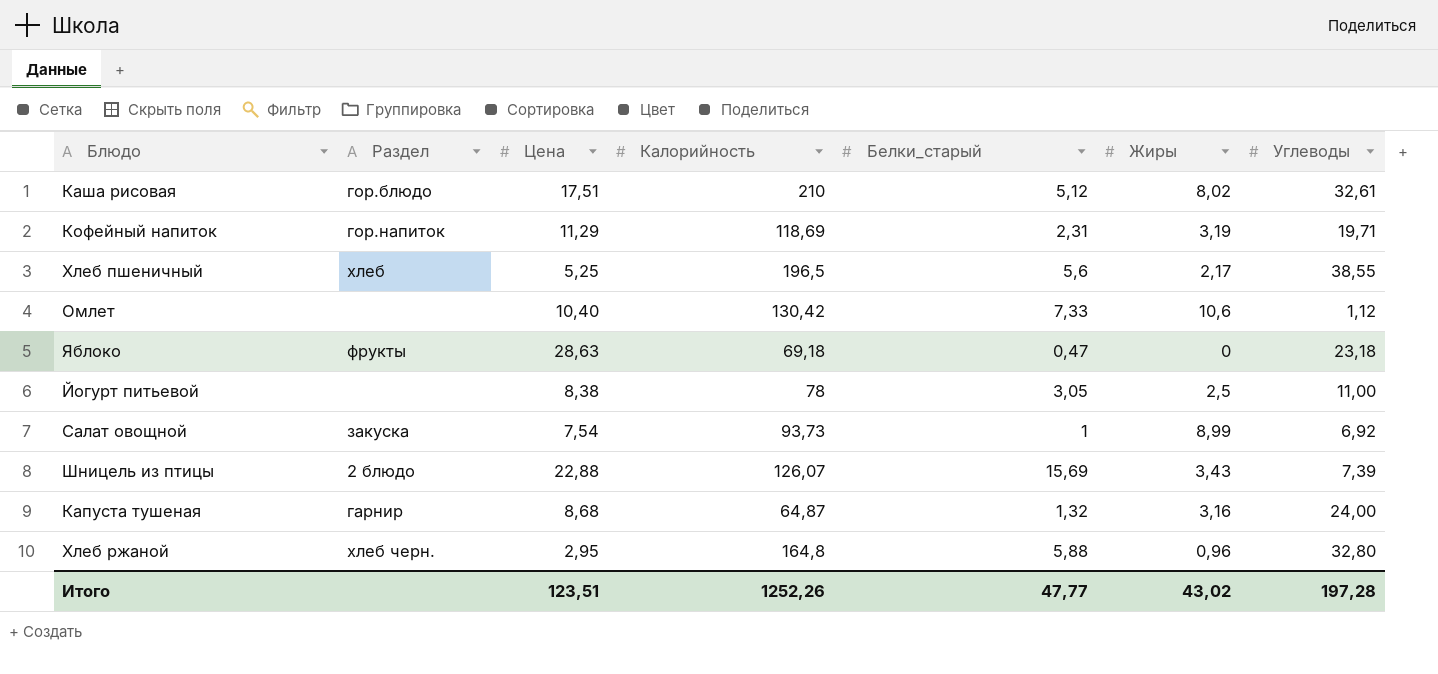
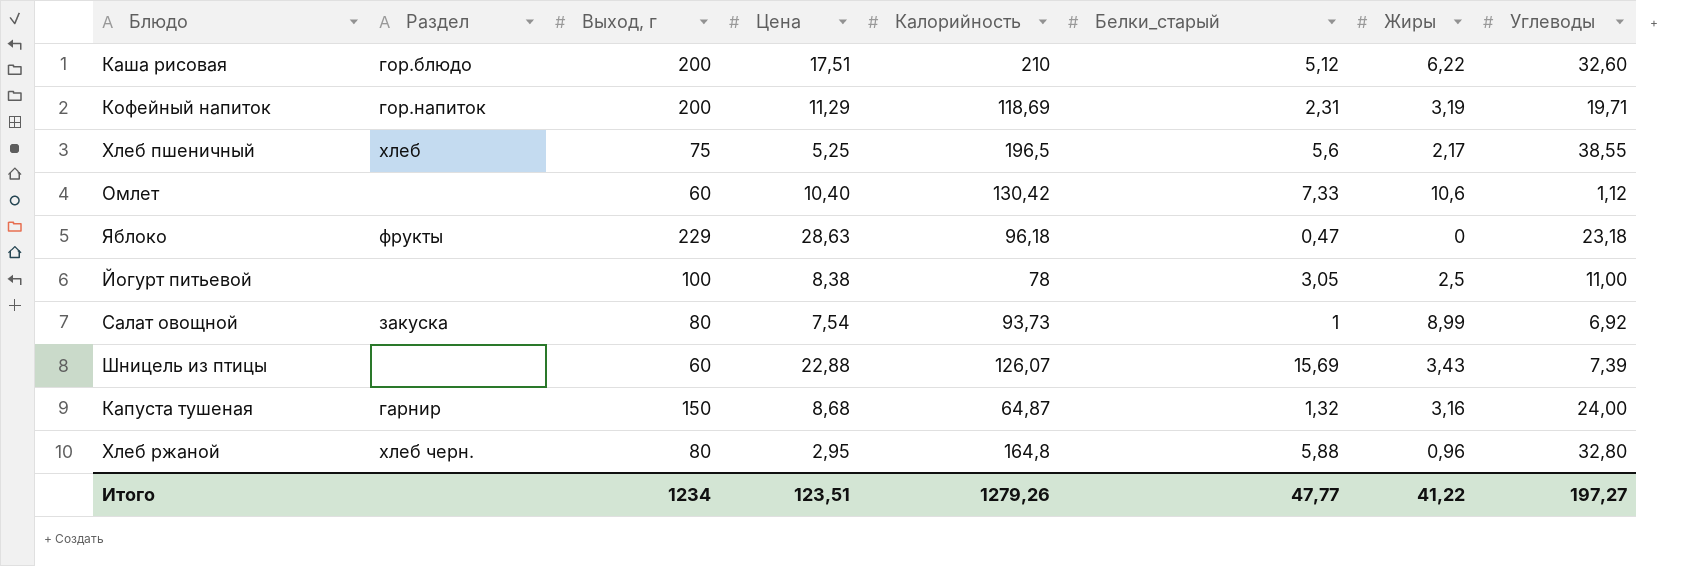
column Выход, г | position: none -> 3
Каша рисовая | Жиры: 8,02 -> 6,22
Каша рисовая | Углеводы: 32,61 -> 32,60
Яблоко | Калорийность: 69,18 -> 96,18
Шницель из птицы | Раздел: 2 блюдо -> none
Итого | Калорийность: 1252,26 -> 1279,26
Итого | Жиры: 43,02 -> 41,22
Итого | Углеводы: 197,28 -> 197,27

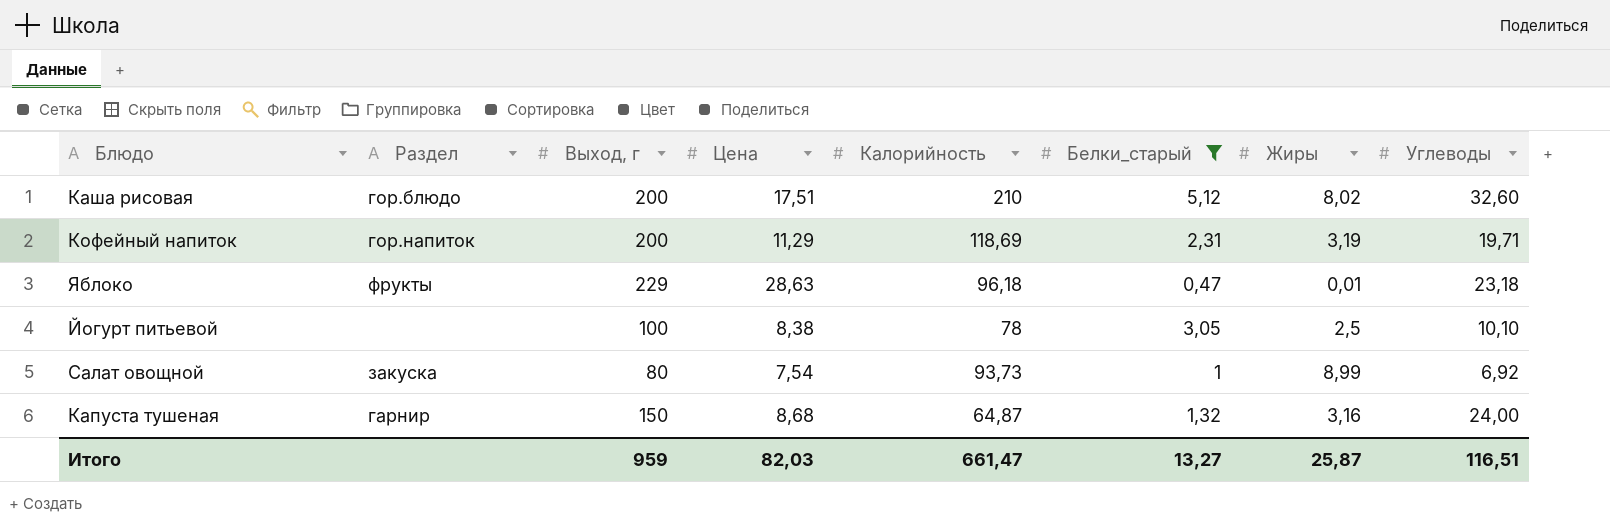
filter: none -> Белки_старый <= 5,12
Каша рисовая | Жиры: 6,22 -> 8,02
Яблоко | Жиры: 0 -> 0,01
Йогурт питьевой | Углеводы: 11,00 -> 10,10
Итого | Выход, г: 1234 -> 959
Итого | Цена: 123,51 -> 82,03
Итого | Калорийность: 1279,26 -> 661,47
Итого | Белки_старый: 47,77 -> 13,27
Итого | Жиры: 41,22 -> 25,87
Итого | Углеводы: 197,27 -> 116,51

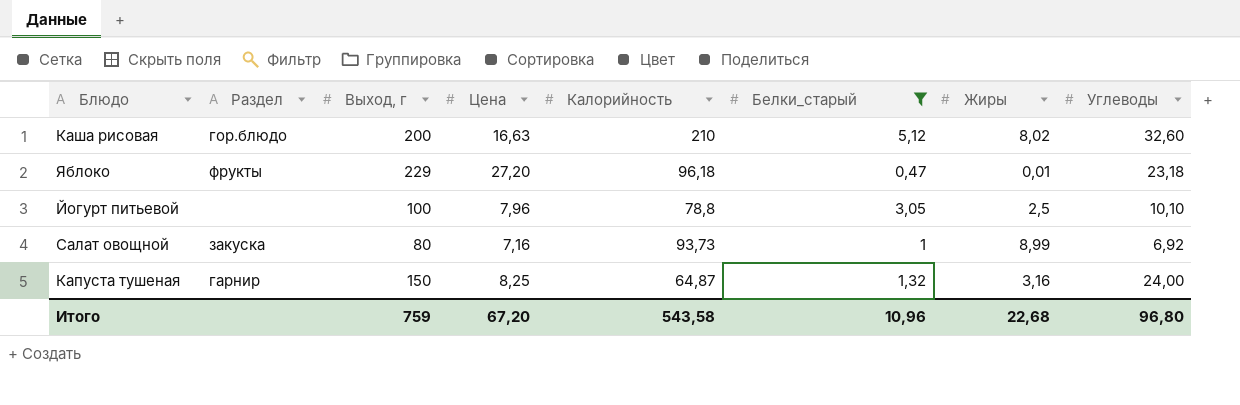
row Кофейный напиток: гор.напиток | 200 | 11,29 | 118,69 | 2,31 | 3,19 | 19,71 -> none
Каша рисовая | Цена: 17,51 -> 16,63
Яблоко | Цена: 28,63 -> 27,20
Йогурт питьевой | Цена: 8,38 -> 7,96
Йогурт питьевой | Калорийность: 78 -> 78,8
Салат овощной | Цена: 7,54 -> 7,16
Капуста тушеная | Цена: 8,68 -> 8,25
Итого | Выход, г: 959 -> 759
Итого | Цена: 82,03 -> 67,20
Итого | Калорийность: 661,47 -> 543,58
Итого | Белки_старый: 13,27 -> 10,96
Итого | Жиры: 25,87 -> 22,68
Итого | Углеводы: 116,51 -> 96,80

